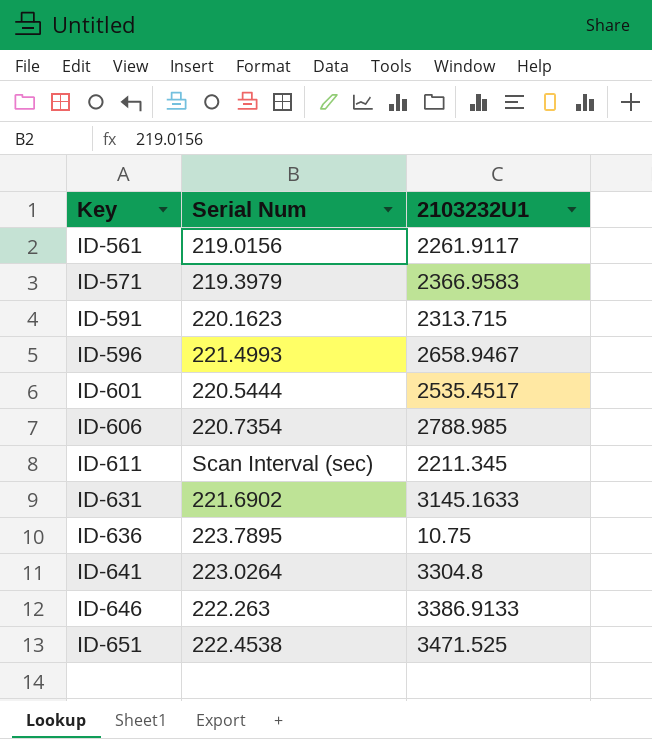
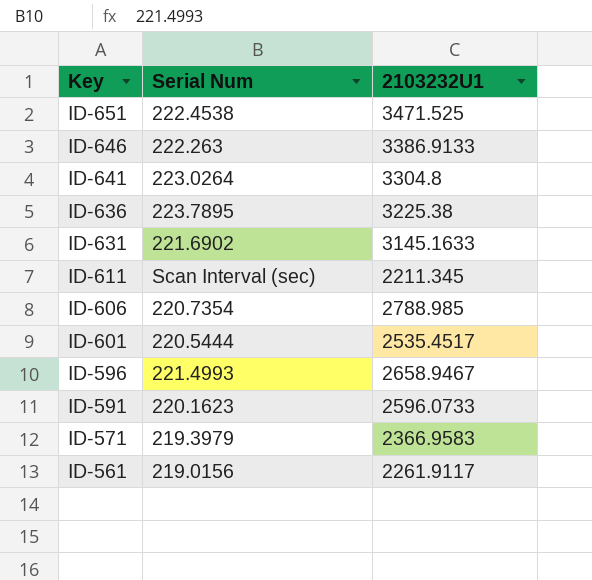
row order: Key ascending -> Key descending
ID-636 | 2103232U1: 10.75 -> 3225.38
ID-591 | 2103232U1: 2313.715 -> 2596.0733

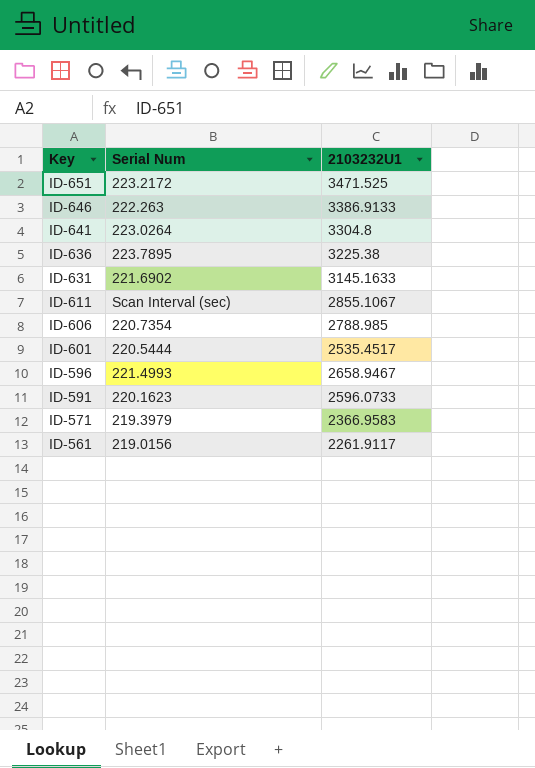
ID-651 | Serial Num: 222.4538 -> 223.2172
ID-611 | 2103232U1: 2211.345 -> 2855.1067

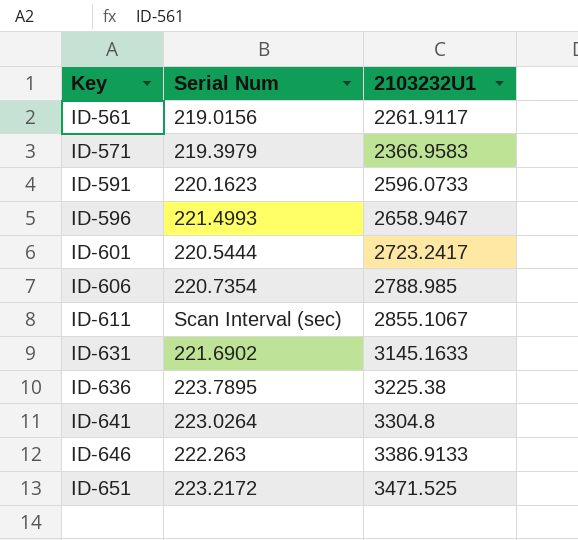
row order: Key descending -> Key ascending
ID-601 | 2103232U1: 2535.4517 -> 2723.2417

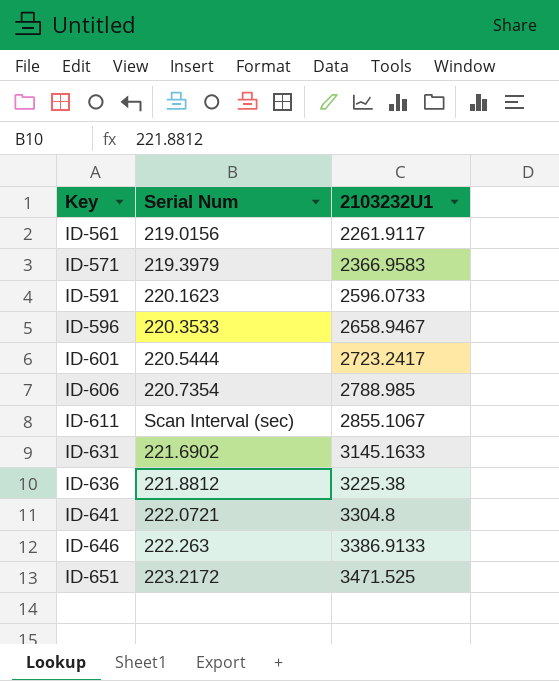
ID-596 | Serial Num: 221.4993 -> 220.3533
ID-636 | Serial Num: 223.7895 -> 221.8812
ID-641 | Serial Num: 223.0264 -> 222.0721

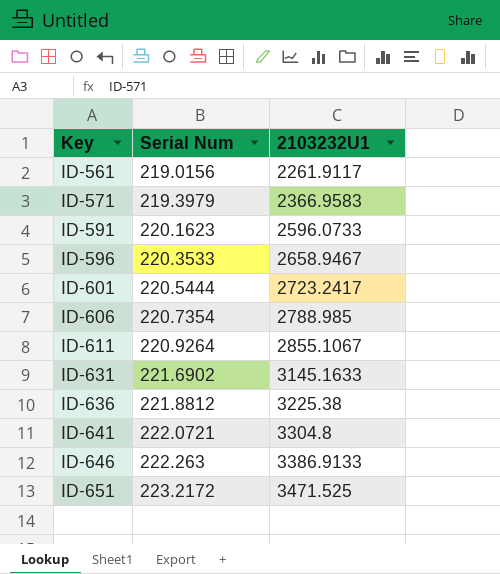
ID-611 | Serial Num: Scan Interval (sec) -> 220.9264

